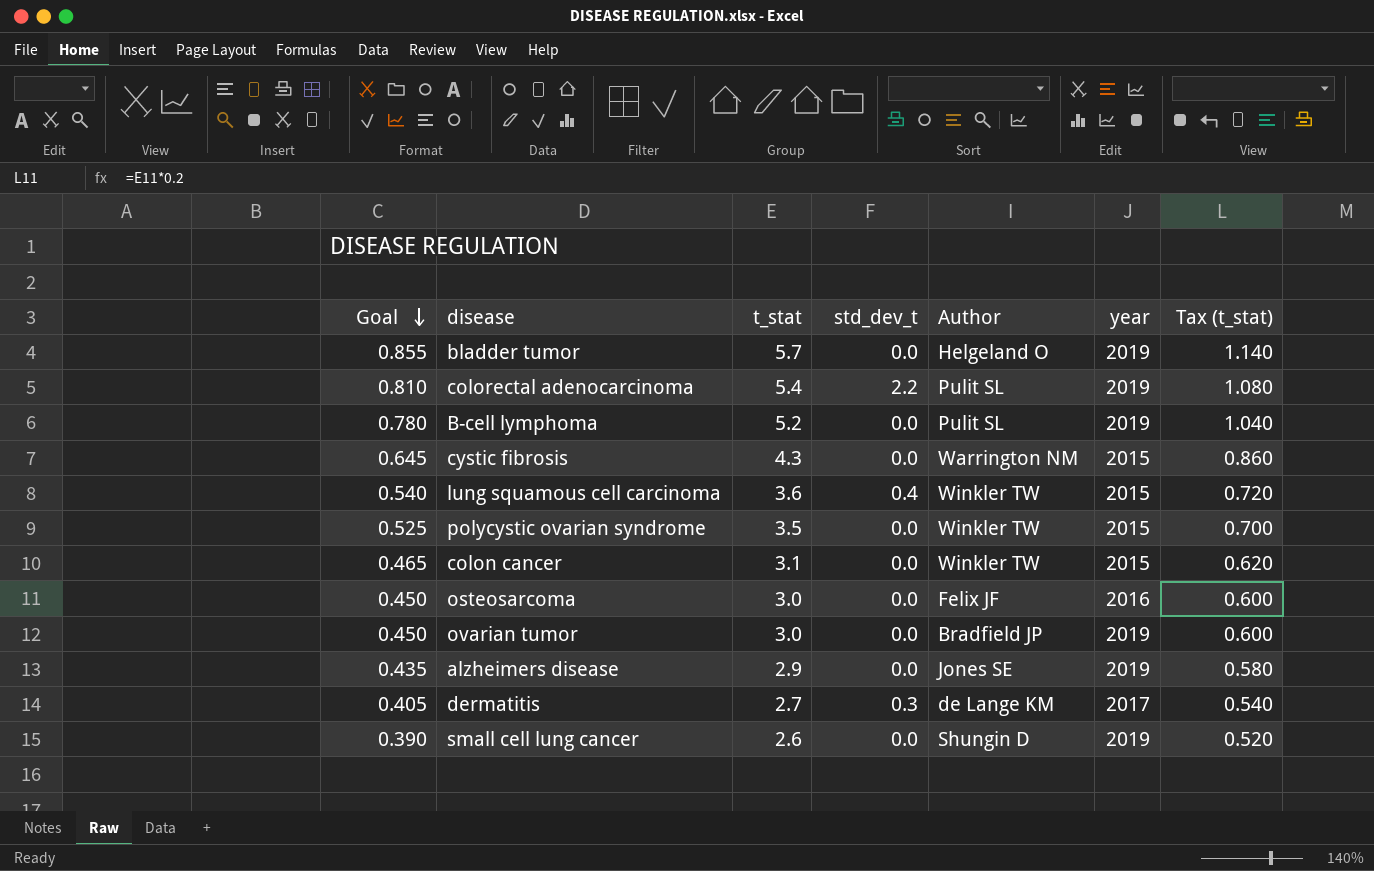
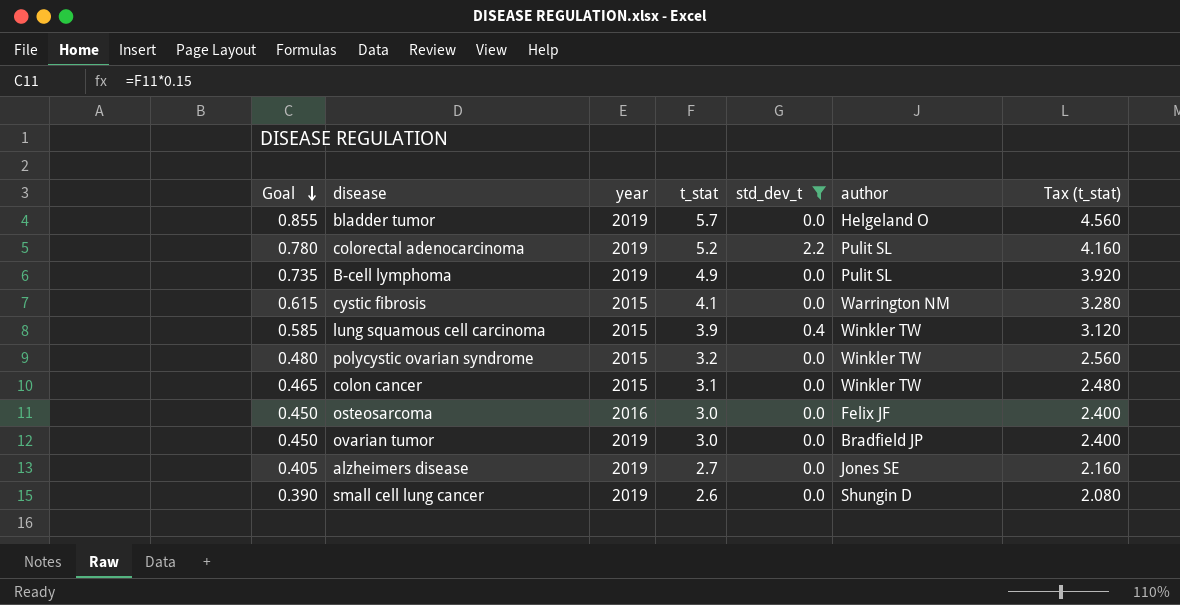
filter: none -> std_dev_t != 0.3
column year | position: 6 -> 3
column name: Author -> author
column Tax (t_stat) | formula: [t_stat] * 0.2 -> [t_stat] * 0.8
colorectal adenocarcinoma | Goal: 0.810 -> 0.780
colorectal adenocarcinoma | t_stat: 5.4 -> 5.2
B-cell lymphoma | Goal: 0.780 -> 0.735
B-cell lymphoma | t_stat: 5.2 -> 4.9
cystic fibrosis | Goal: 0.645 -> 0.615
cystic fibrosis | t_stat: 4.3 -> 4.1
lung squamous cell carcinoma | Goal: 0.540 -> 0.585
lung squamous cell carcinoma | t_stat: 3.6 -> 3.9
polycystic ovarian syndrome | Goal: 0.525 -> 0.480
polycystic ovarian syndrome | t_stat: 3.5 -> 3.2
alzheimers disease | Goal: 0.435 -> 0.405
alzheimers disease | t_stat: 2.9 -> 2.7

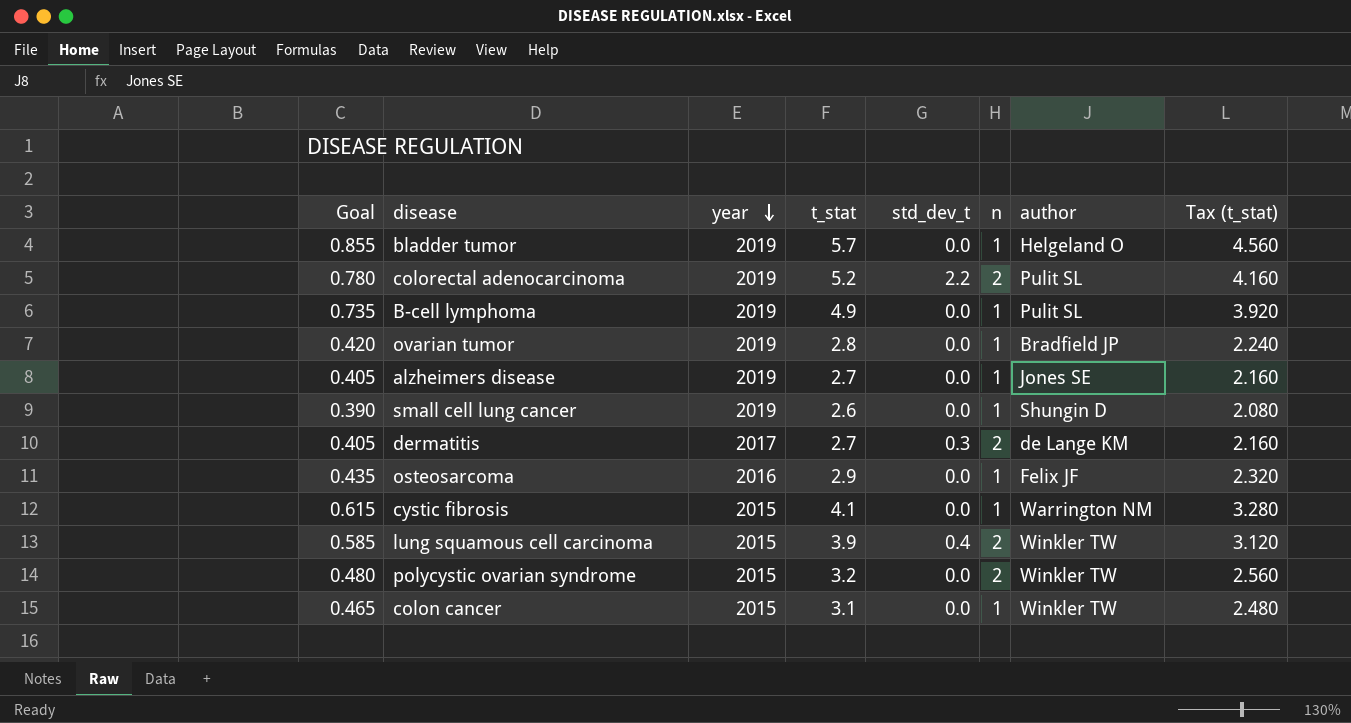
filter: std_dev_t != 0.3 -> none
row order: Goal descending -> year descending
column n | position: none -> 6
ovarian tumor | Goal: 0.450 -> 0.420
ovarian tumor | t_stat: 3.0 -> 2.8
ovarian tumor | Tax (t_stat): 2.400 -> 2.240
osteosarcoma | Goal: 0.450 -> 0.435
osteosarcoma | t_stat: 3.0 -> 2.9
osteosarcoma | Tax (t_stat): 2.400 -> 2.320

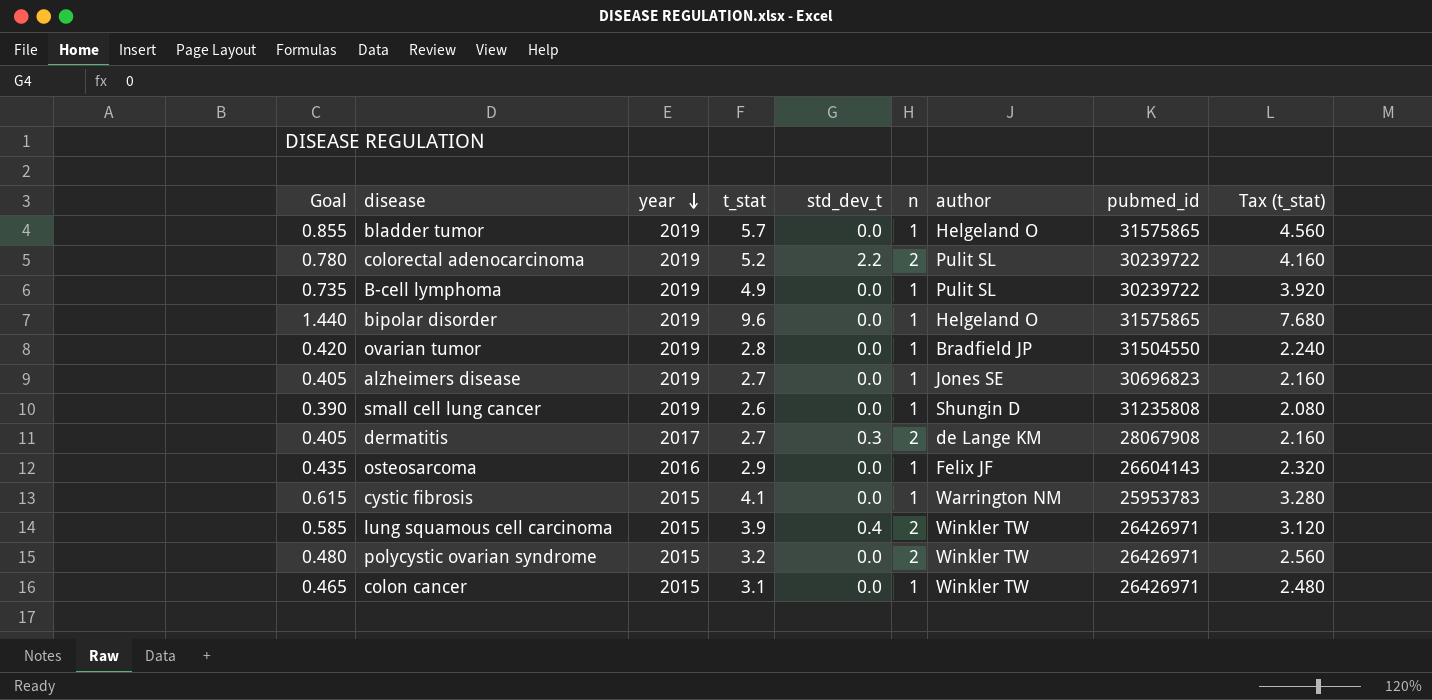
column pubmed_id | position: none -> 8
row bipolar disorder: none -> 1.440 | 2019 | 9.6 | 0.0 | 1 | Helgeland O | 31575865 | 7.680

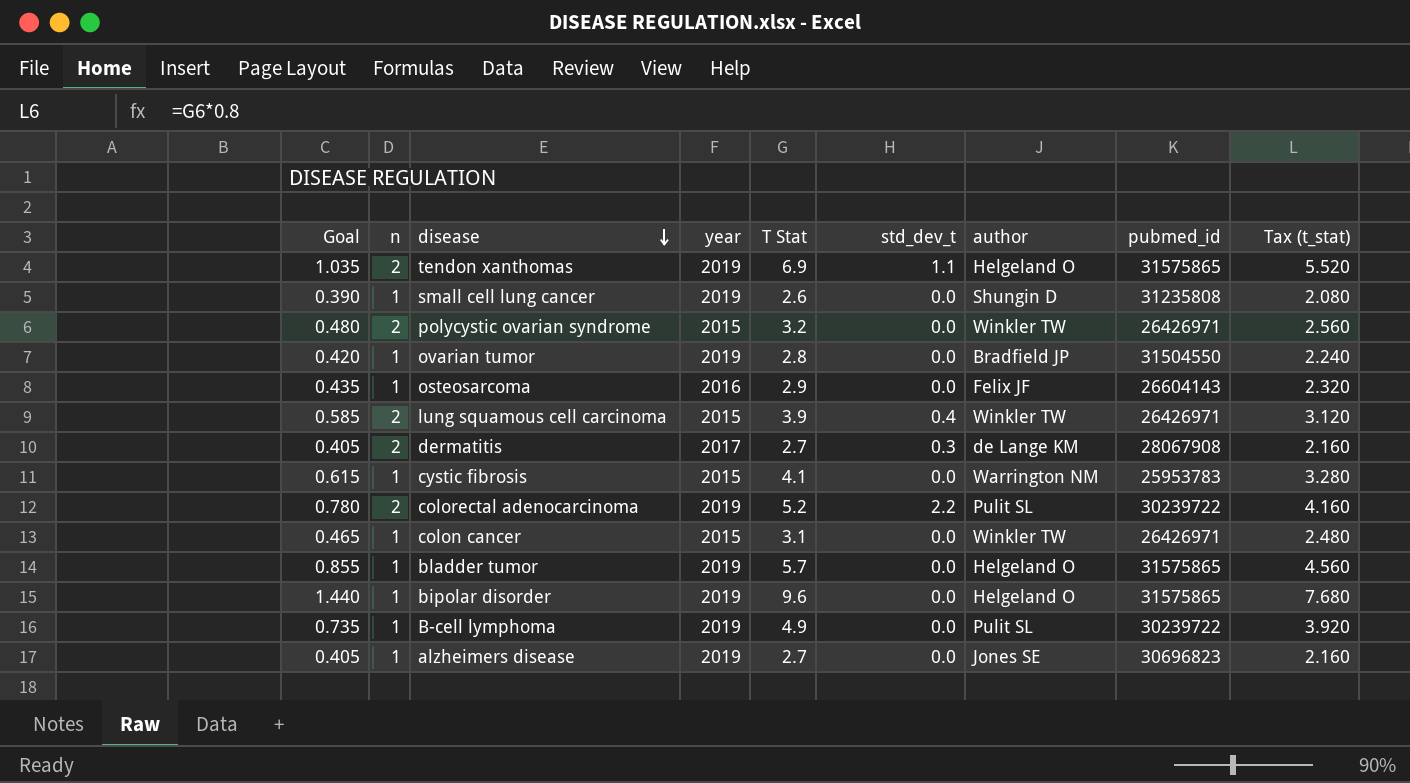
row order: year descending -> disease descending
column n | position: 6 -> 2
column name: t_stat -> T Stat
row tendon xanthomas: none -> 1.035 | 2 | 2019 | 6.9 | 1.1 | Helgeland O | 31575865 | 5.520

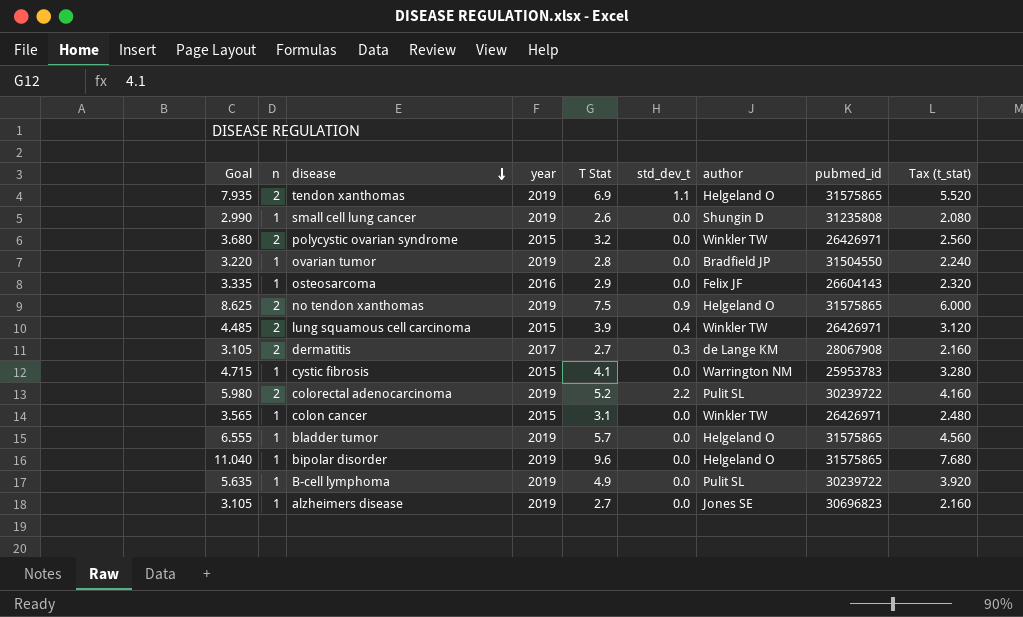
column Goal | formula: [T Stat] * 0.15 -> [T Stat] * 1.15
row no tendon xanthomas: none -> 8.625 | 2 | 2019 | 7.5 | 0.9 | Helgeland O | 31575865 | 6.000

